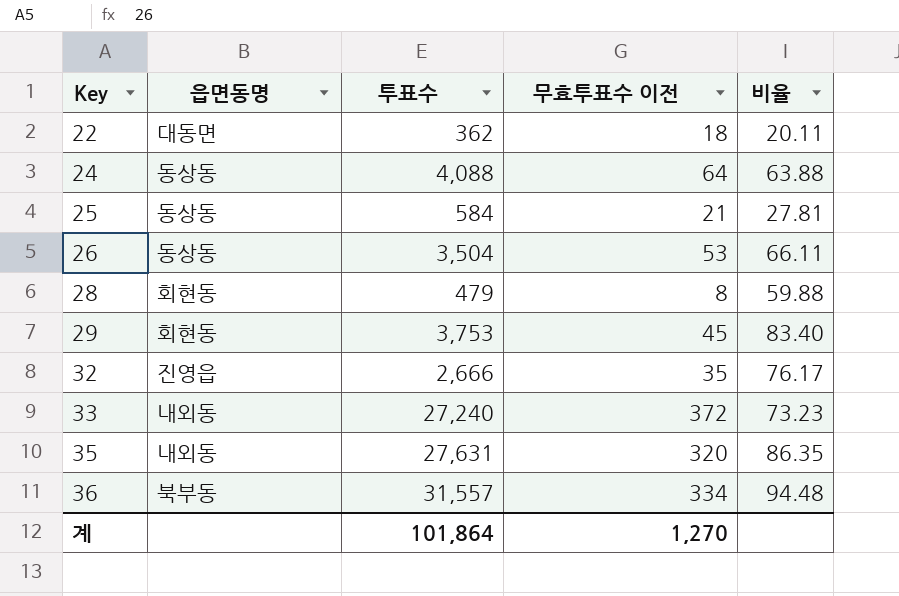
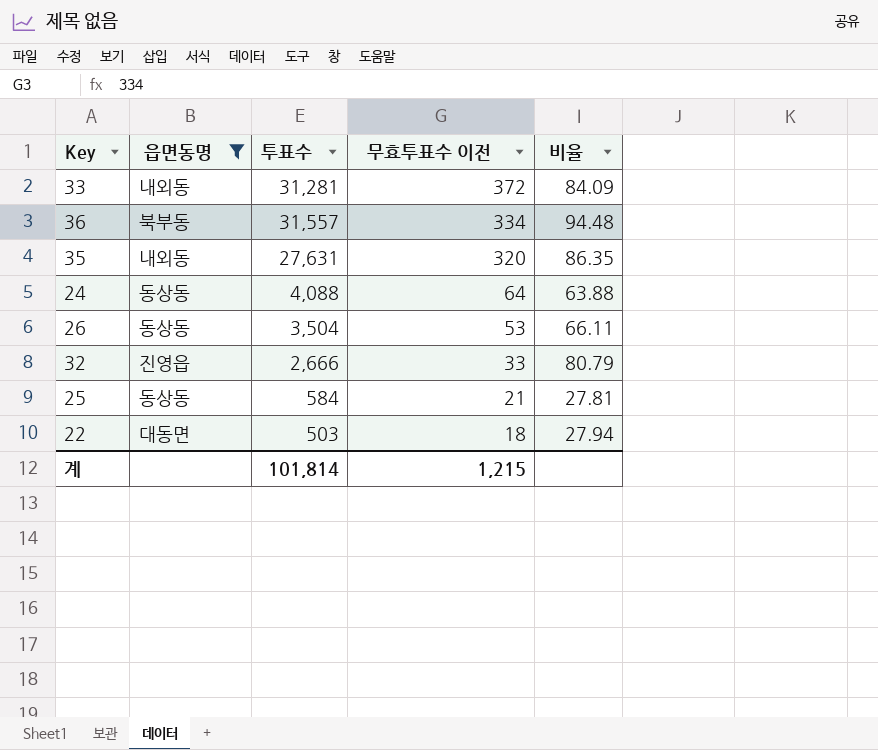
filter: none -> 읍면동명 != 회현동
row order: Key ascending -> 무효투표수 이전 descending
33 | 투표수: 27,240 -> 31,281
33 | 비율: 73.23 -> 84.09
32 | 무효투표수 이전: 35 -> 33
32 | 비율: 76.17 -> 80.79
22 | 투표수: 362 -> 503
22 | 비율: 20.11 -> 27.94
계 | 투표수: 101,864 -> 101,814
계 | 무효투표수 이전: 1,270 -> 1,215

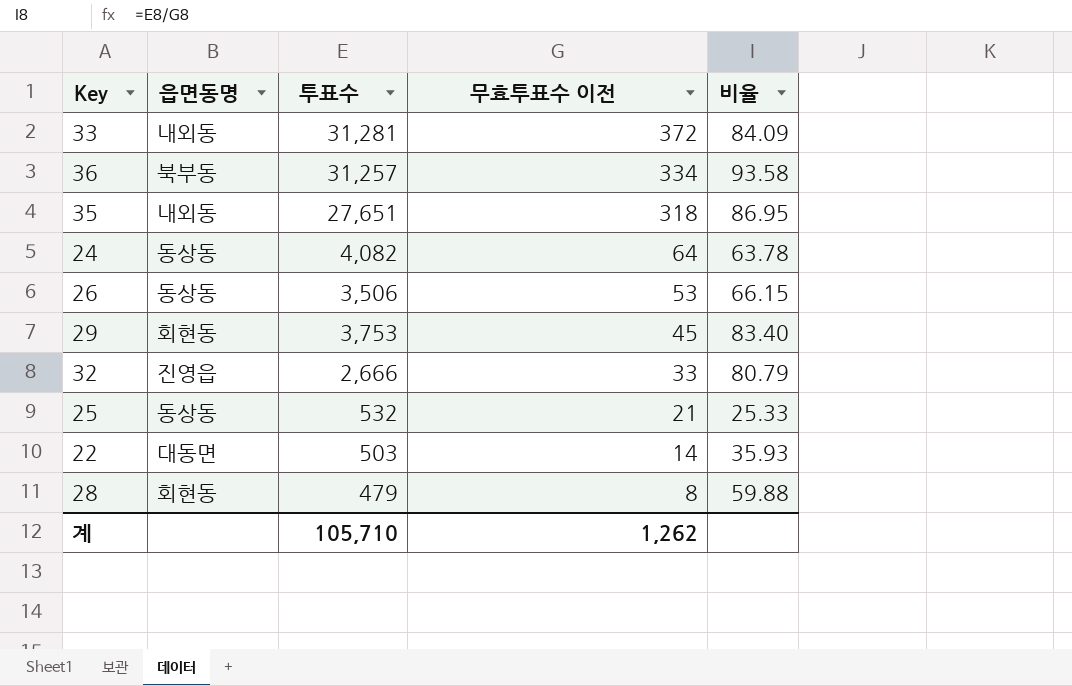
filter: 읍면동명 != 회현동 -> none
36 | 투표수: 31,557 -> 31,257
36 | 비율: 94.48 -> 93.58
35 | 투표수: 27,631 -> 27,651
35 | 무효투표수 이전: 320 -> 318
35 | 비율: 86.35 -> 86.95
24 | 투표수: 4,088 -> 4,082
24 | 비율: 63.88 -> 63.78
26 | 투표수: 3,504 -> 3,506
26 | 비율: 66.11 -> 66.15
25 | 투표수: 584 -> 532
25 | 비율: 27.81 -> 25.33
22 | 무효투표수 이전: 18 -> 14
22 | 비율: 27.94 -> 35.93
계 | 투표수: 101,814 -> 105,710
계 | 무효투표수 이전: 1,215 -> 1,262

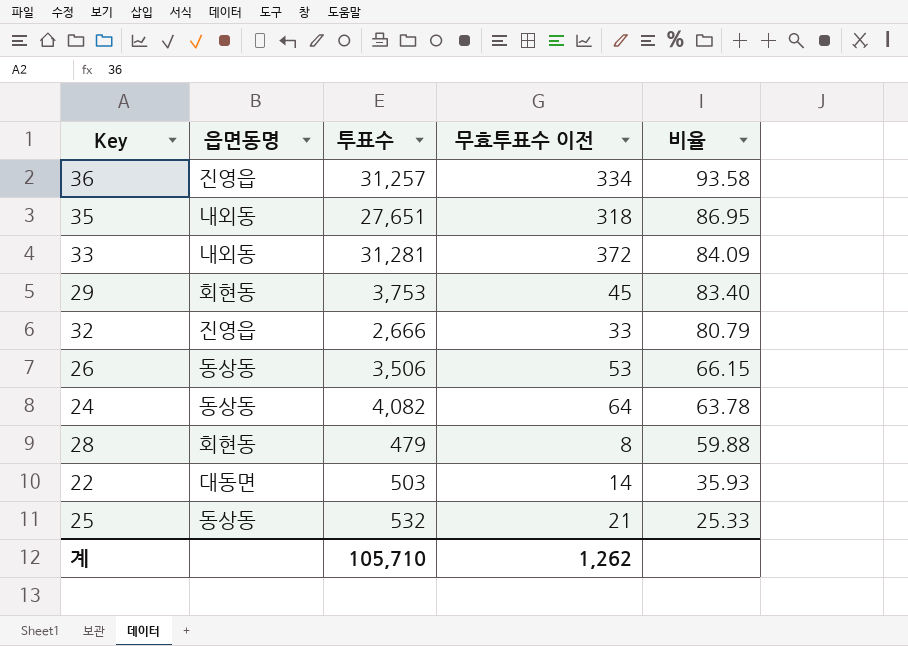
row order: 무효투표수 이전 descending -> 비율 descending
36 | 읍면동명: 북부동 -> 진영읍

